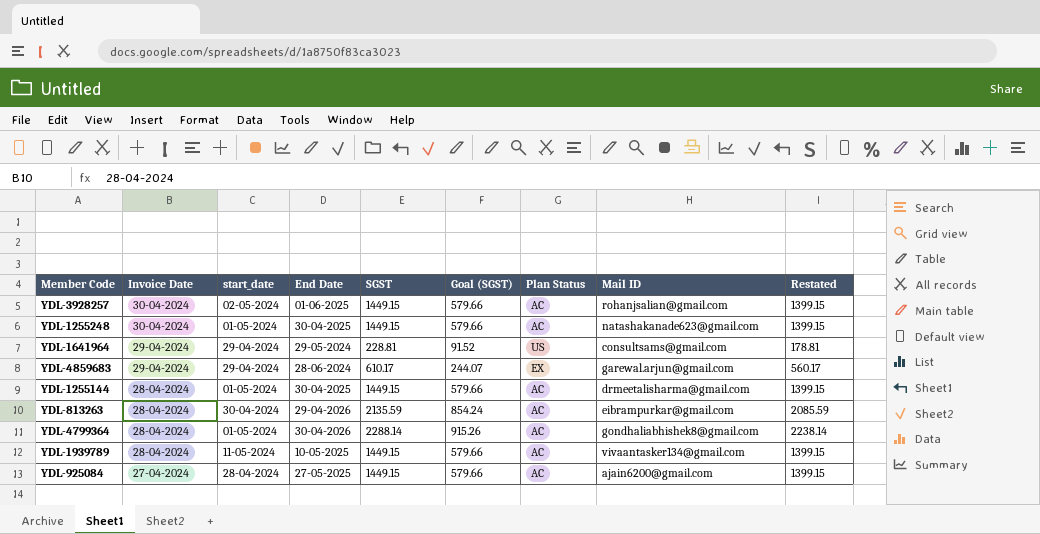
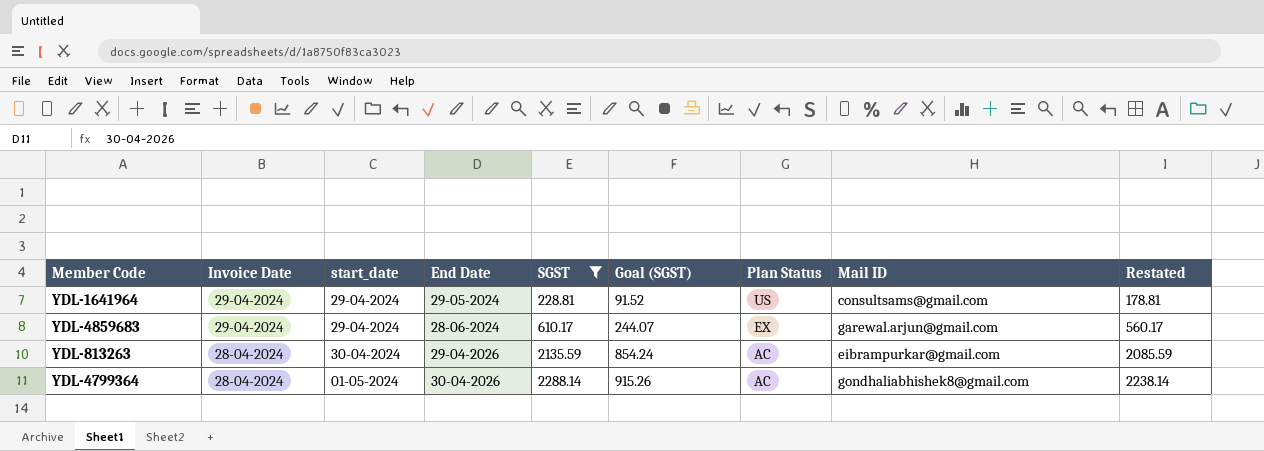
filter: none -> SGST != 1449.15

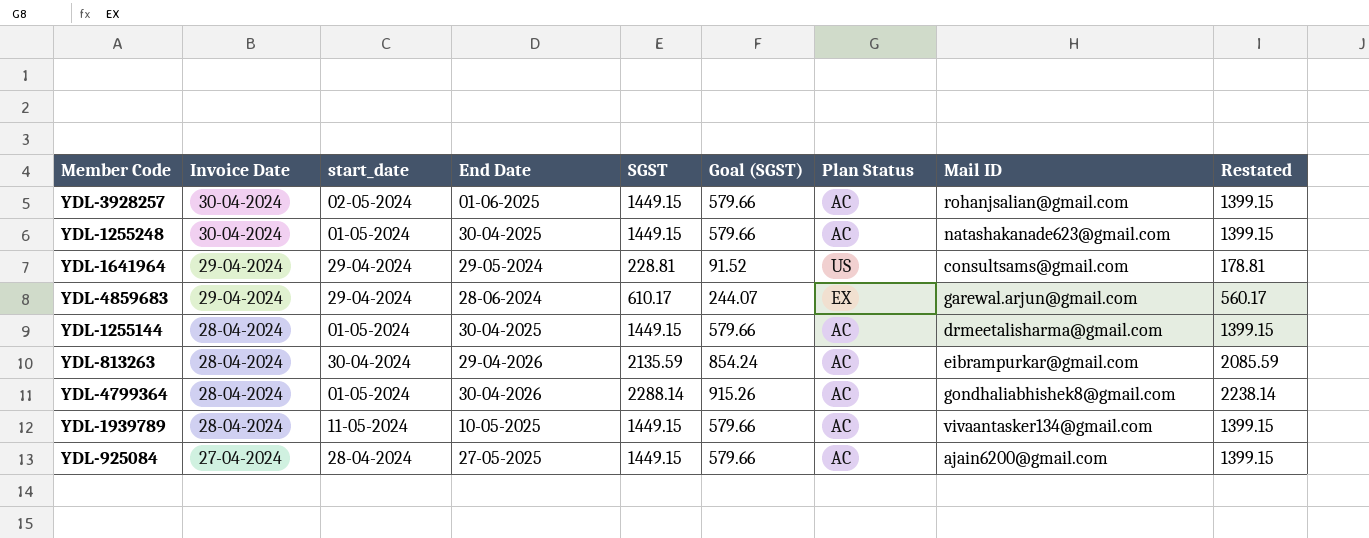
filter: SGST != 1449.15 -> none

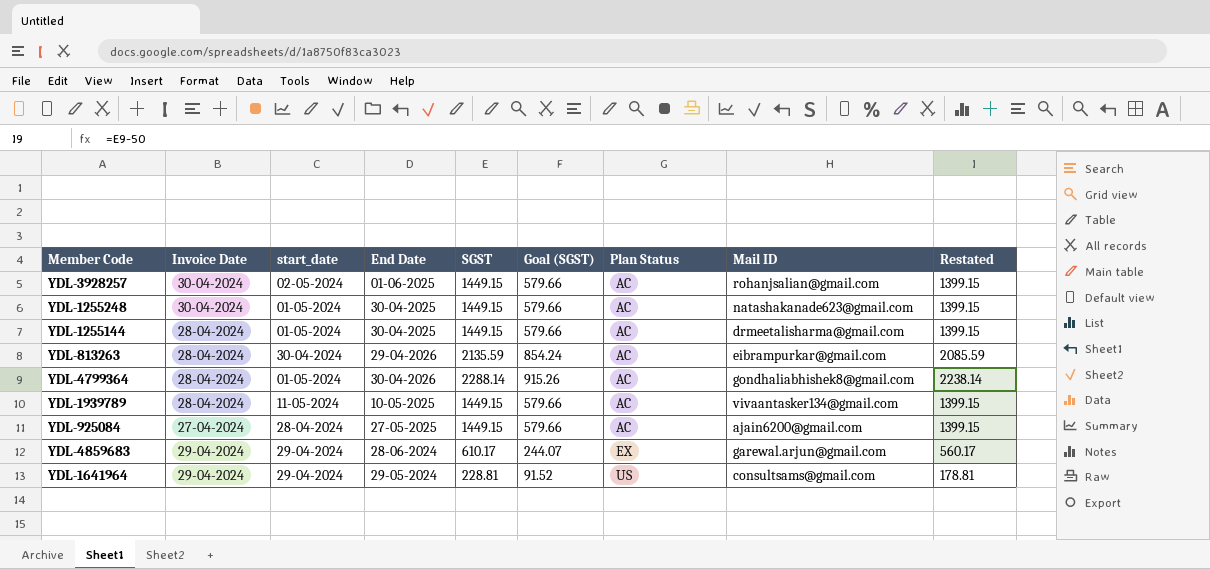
row order: Invoice Date descending -> Plan Status ascending

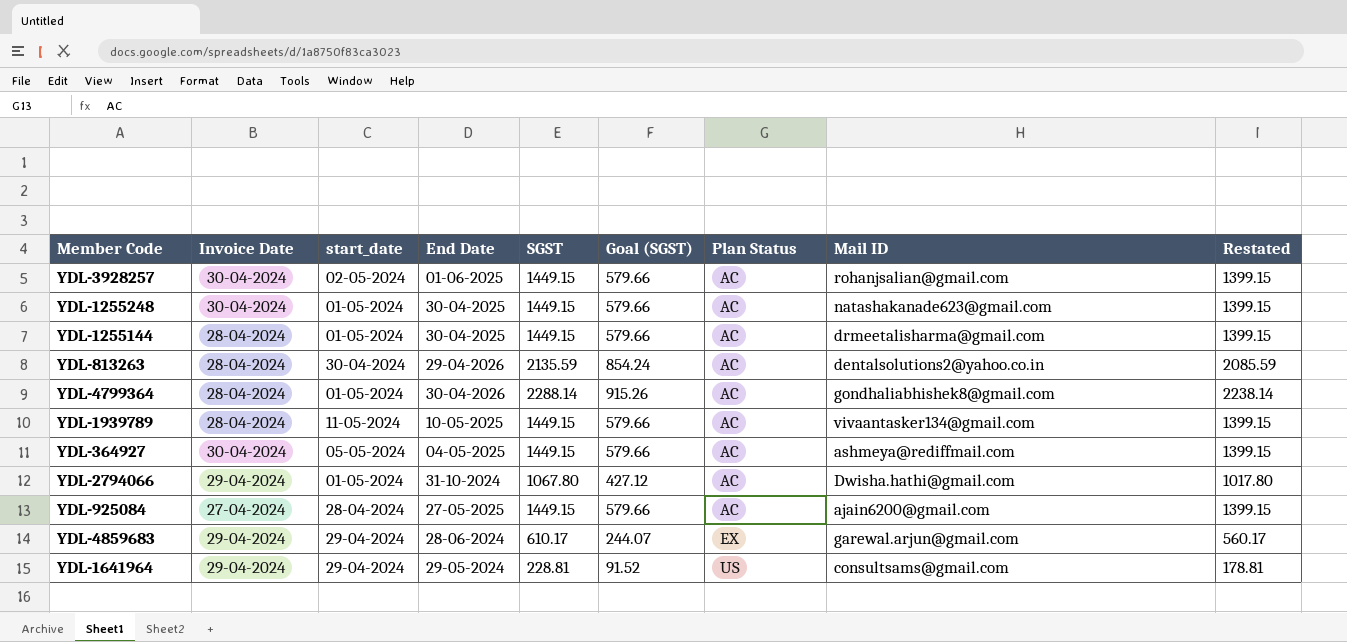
YDL-813263 | Mail ID: eibrampurkar@gmail.com -> dentalsolutions2@yahoo.co.in
row YDL-364927: none -> 30-04-2024 | 05-05-2024 | 04-05-2025 | 1449.15 | 579.66 | AC | ashmeya@rediffmail.com | 1399.15
row YDL-2794066: none -> 29-04-2024 | 01-05-2024 | 31-10-2024 | 1067.80 | 427.12 | AC | Dwisha.hathi@gmail.com | 1017.80

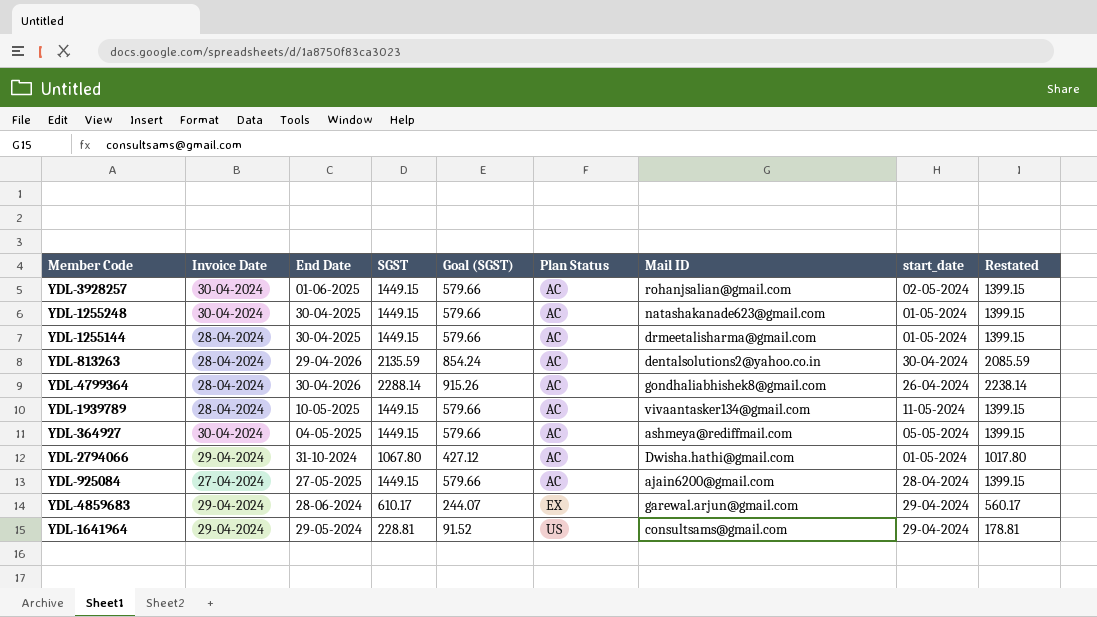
column start_date | position: 3 -> 8
YDL-4799364 | start_date: 01-05-2024 -> 26-04-2024

